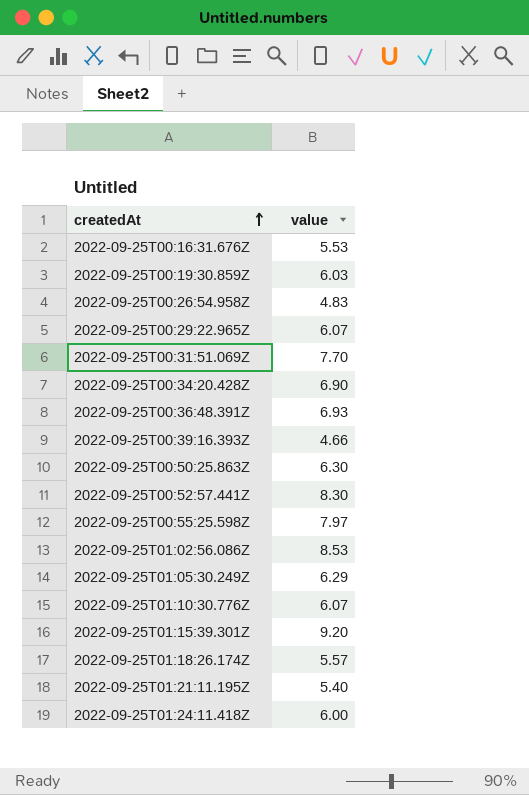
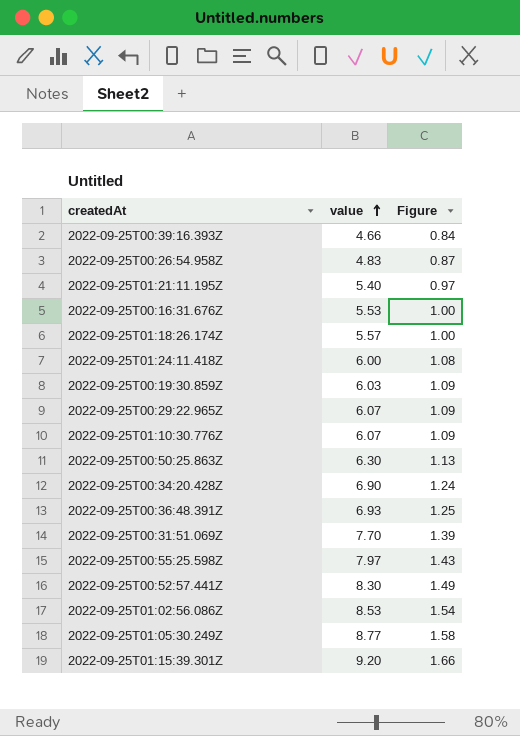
row order: createdAt ascending -> value ascending
column Figure | formula: none -> [value] * 0.18
2022-09-25T01:05:30.249Z | value: 6.29 -> 8.77

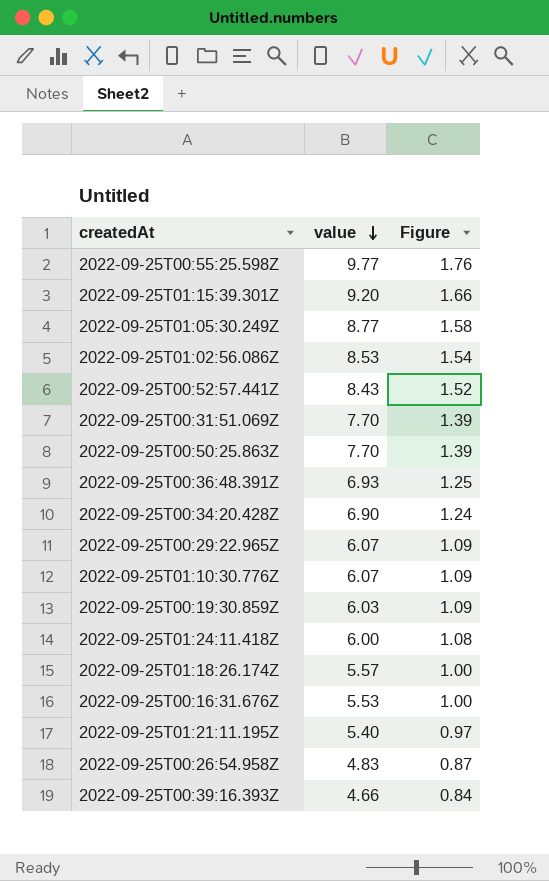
row order: value ascending -> value descending
2022-09-25T00:55:25.598Z | value: 7.97 -> 9.77
2022-09-25T00:55:25.598Z | Figure: 1.43 -> 1.76
2022-09-25T00:52:57.441Z | value: 8.30 -> 8.43
2022-09-25T00:52:57.441Z | Figure: 1.49 -> 1.52
2022-09-25T00:50:25.863Z | value: 6.30 -> 7.70
2022-09-25T00:50:25.863Z | Figure: 1.13 -> 1.39

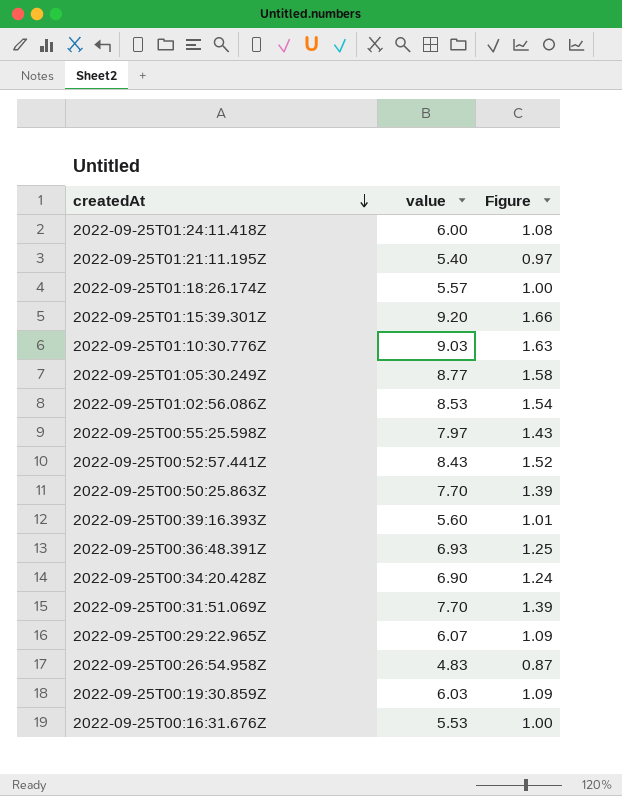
row order: value descending -> createdAt descending
2022-09-25T01:10:30.776Z | value: 6.07 -> 9.03
2022-09-25T01:10:30.776Z | Figure: 1.09 -> 1.63
2022-09-25T00:55:25.598Z | value: 9.77 -> 7.97
2022-09-25T00:55:25.598Z | Figure: 1.76 -> 1.43
2022-09-25T00:39:16.393Z | value: 4.66 -> 5.60
2022-09-25T00:39:16.393Z | Figure: 0.84 -> 1.01

